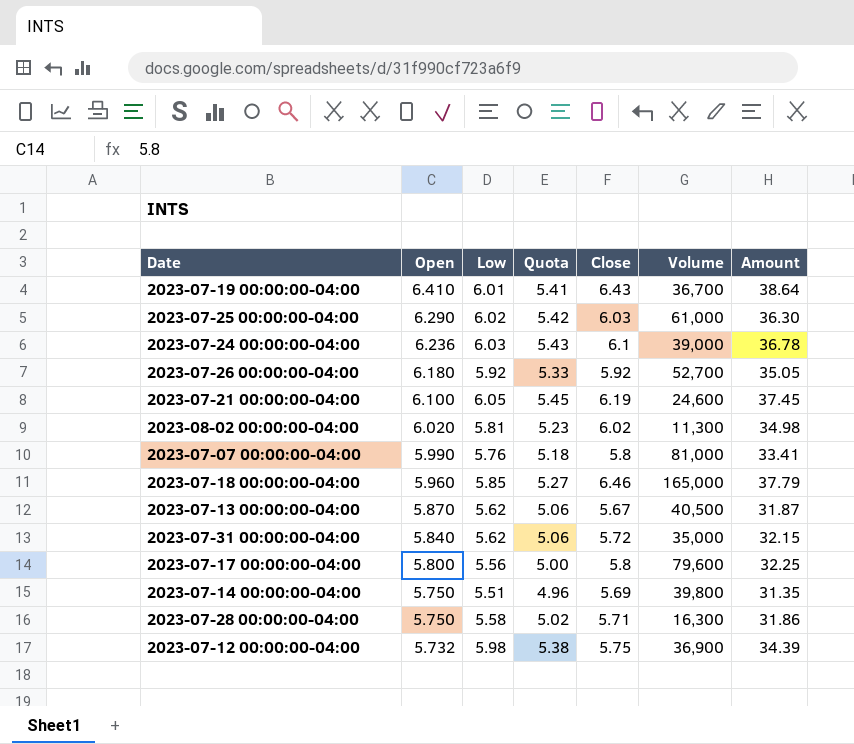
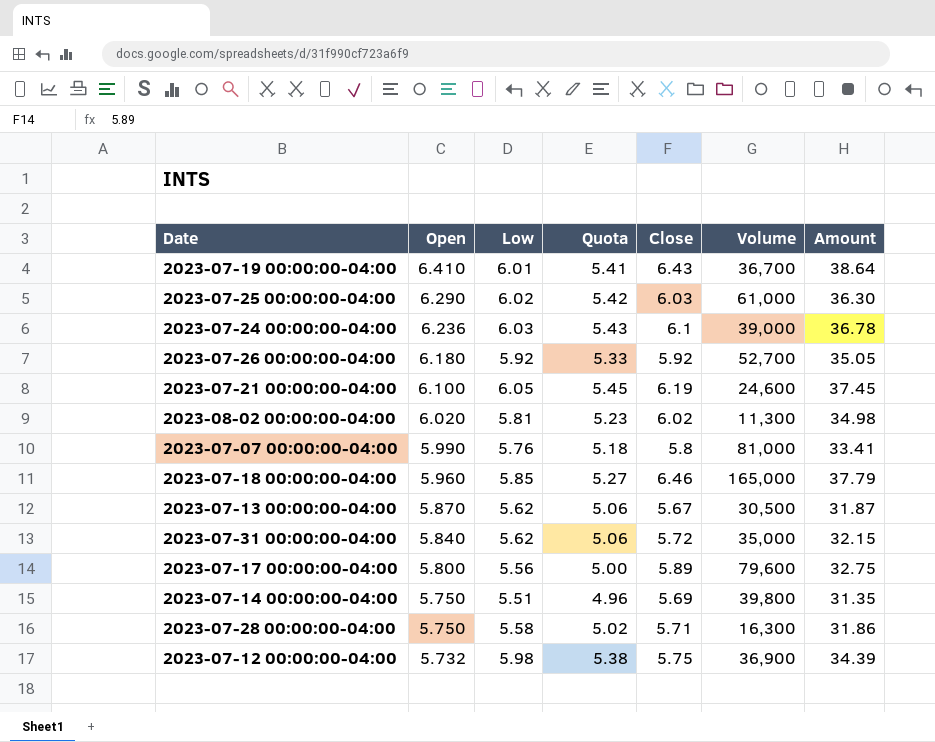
2023-07-13 00:00:00-04:00 | Volume: 40,500 -> 30,500
2023-07-17 00:00:00-04:00 | Close: 5.8 -> 5.89
2023-07-17 00:00:00-04:00 | Amount: 32.25 -> 32.75

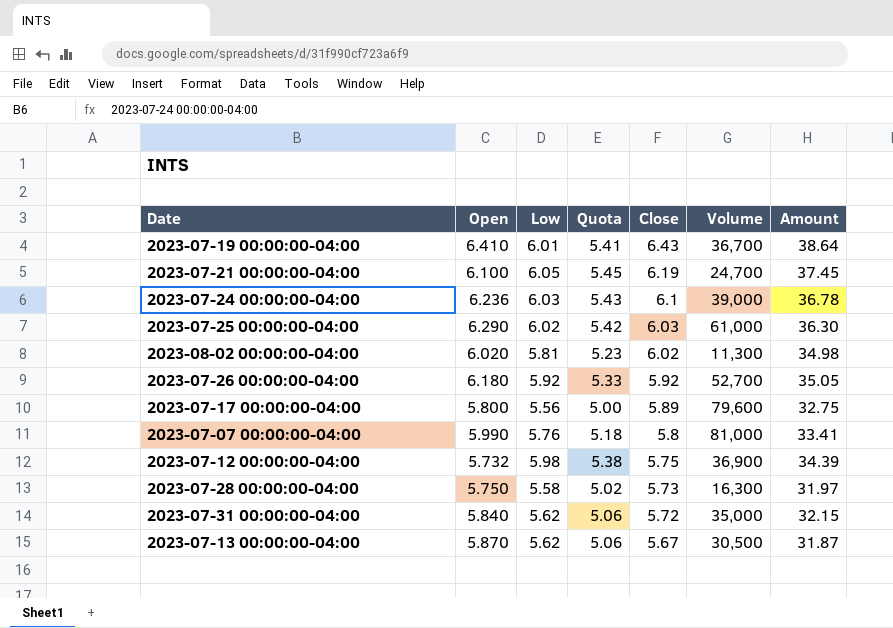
row order: Open descending -> Close descending
row 2023-07-18 00:00:00-04:00: 5.960 | 5.85 | 5.27 | 6.46 | 165,000 | 37.79 -> none
row 2023-07-14 00:00:00-04:00: 5.750 | 5.51 | 4.96 | 5.69 | 39,800 | 31.35 -> none
2023-07-21 00:00:00-04:00 | Volume: 24,600 -> 24,700
2023-07-28 00:00:00-04:00 | Close: 5.71 -> 5.73
2023-07-28 00:00:00-04:00 | Amount: 31.86 -> 31.97

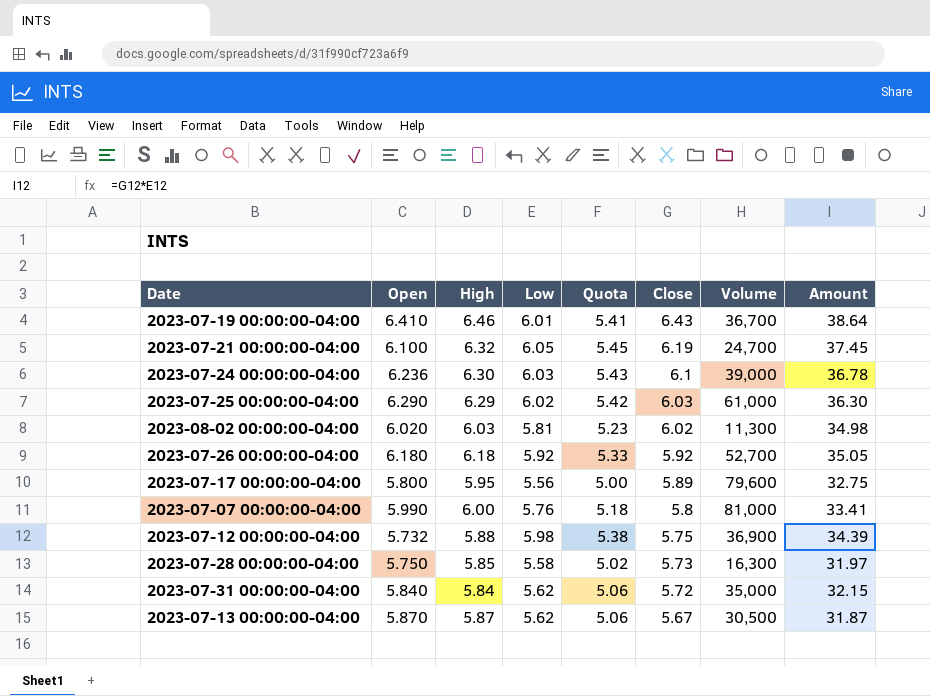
column High | position: none -> 3

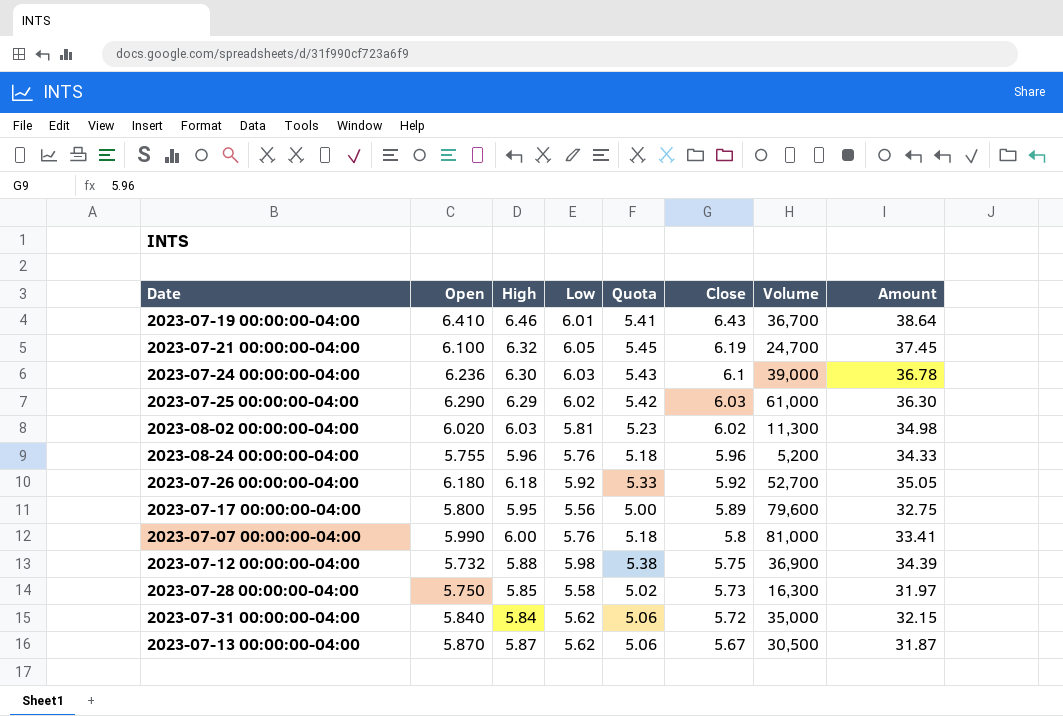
row 2023-08-24 00:00:00-04:00: none -> 5.755 | 5.96 | 5.76 | 5.18 | 5.96 | 5,200 | 34.33

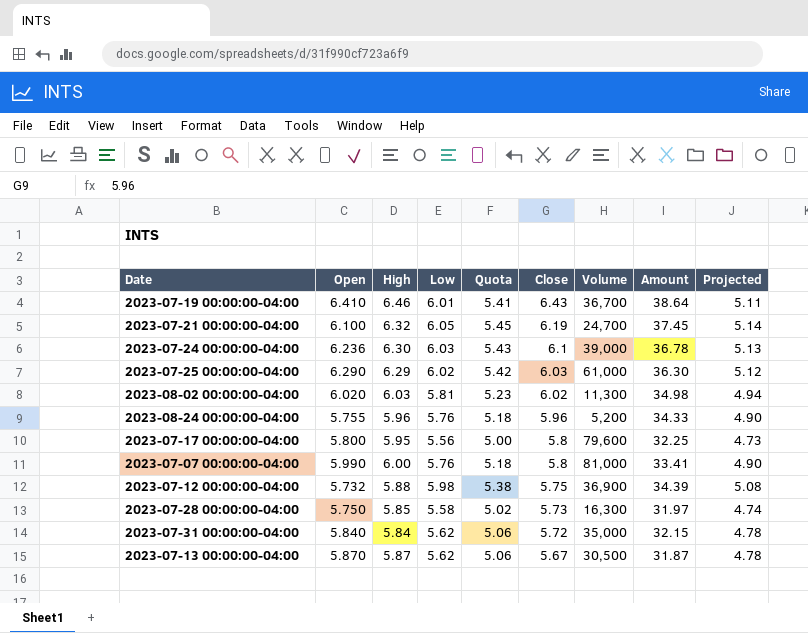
column Projected | formula: none -> [Low] * 0.85
row 2023-07-26 00:00:00-04:00: 6.180 | 6.18 | 5.92 | 5.33 | 5.92 | 52,700 | 35.05 -> none
2023-07-17 00:00:00-04:00 | Close: 5.89 -> 5.8
2023-07-17 00:00:00-04:00 | Amount: 32.75 -> 32.25

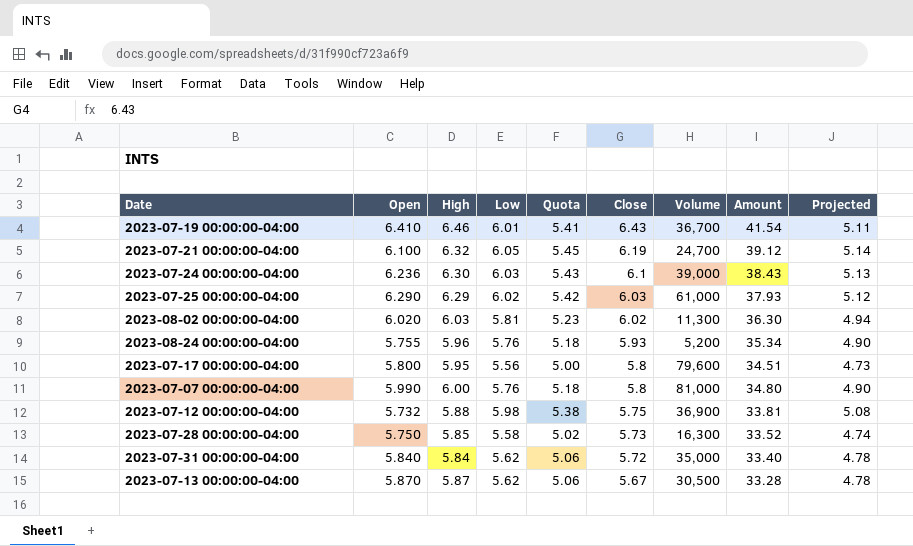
column Amount | formula: [Low] * [Close] -> [High] * [Close]
2023-08-24 00:00:00-04:00 | Close: 5.96 -> 5.93

